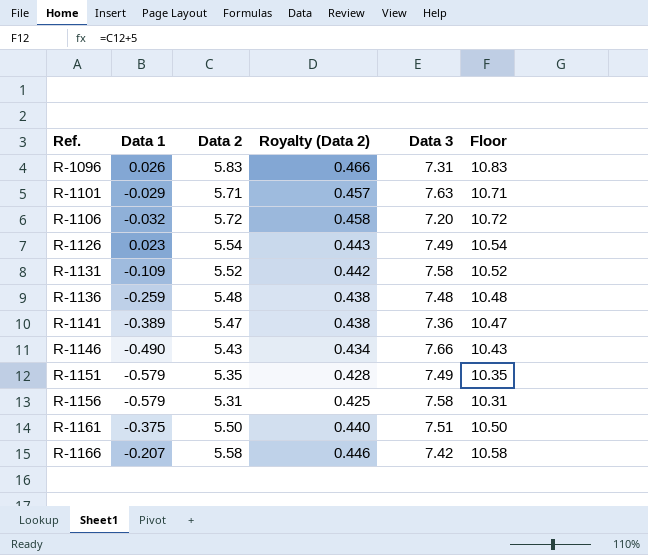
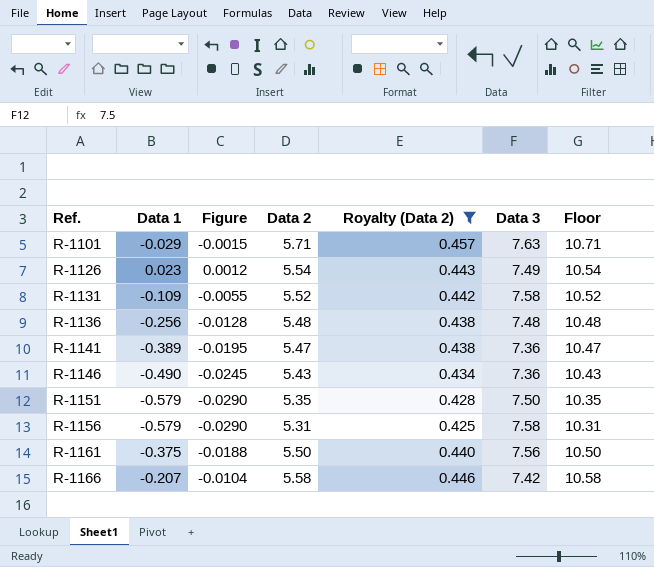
filter: none -> Royalty (Data 2) <= 0.457
column Figure | formula: none -> [Data 1] * 0.05
R-1136 | Data 1: -0.259 -> -0.256
R-1146 | Data 3: 7.66 -> 7.36
R-1151 | Data 3: 7.49 -> 7.50
R-1161 | Data 3: 7.51 -> 7.56

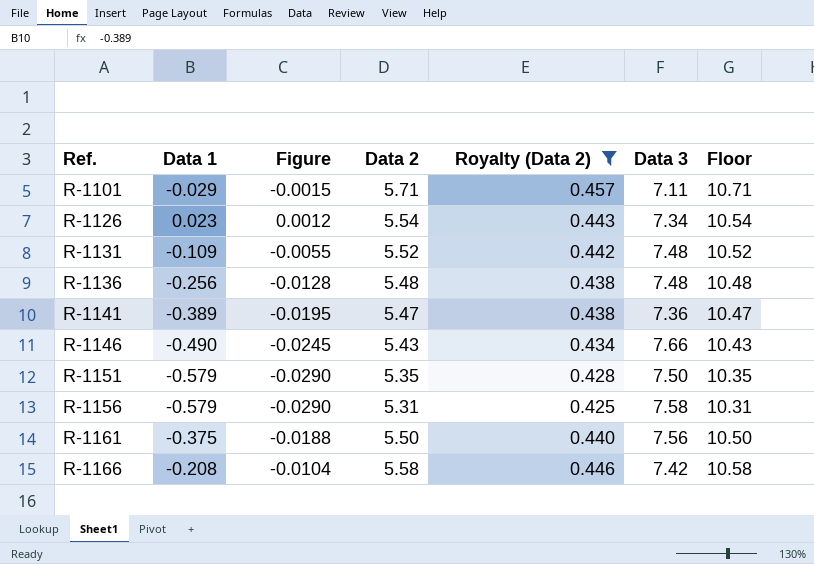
R-1101 | Data 3: 7.63 -> 7.11
R-1126 | Data 3: 7.49 -> 7.34
R-1131 | Data 3: 7.58 -> 7.48
R-1146 | Data 3: 7.36 -> 7.66
R-1166 | Data 1: -0.207 -> -0.208

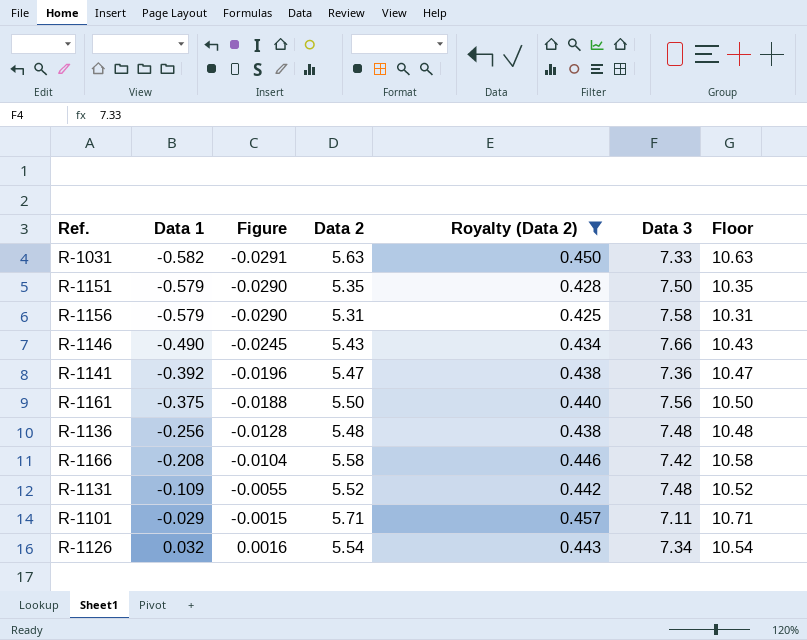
row order: Ref. ascending -> Data 1 ascending
row R-1031: none -> -0.582 | -0.0291 | 5.63 | 0.450 | 7.33 | 10.63
R-1141 | Data 1: -0.389 -> -0.392
R-1141 | Figure: -0.0195 -> -0.0196
R-1126 | Data 1: 0.023 -> 0.032
R-1126 | Figure: 0.0012 -> 0.0016

